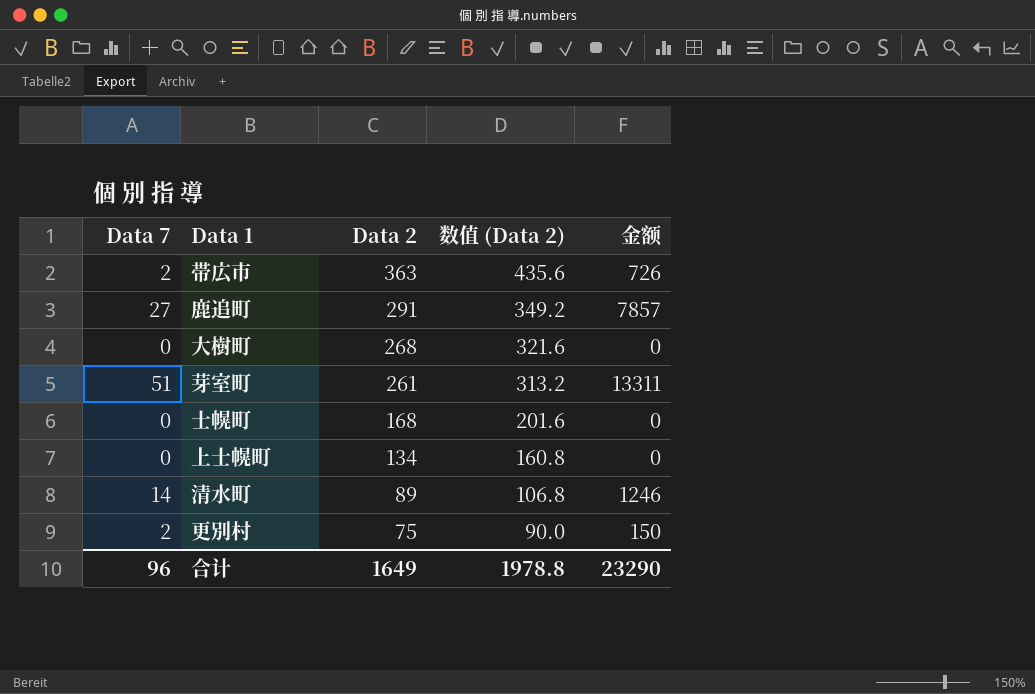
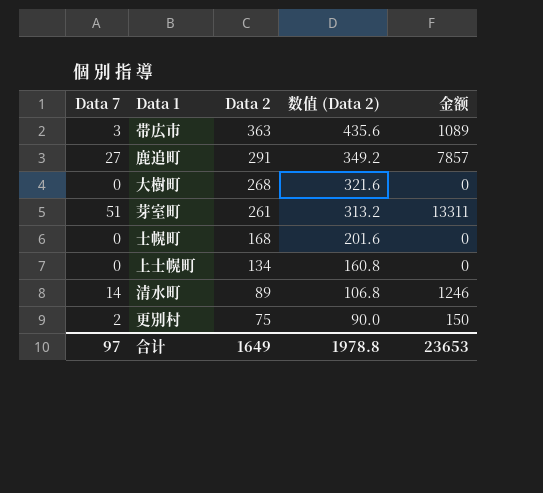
帯広市 | Data 7: 2 -> 3
帯広市 | 金额: 726 -> 1089
合计 | Data 7: 96 -> 97
合计 | 金额: 23290 -> 23653

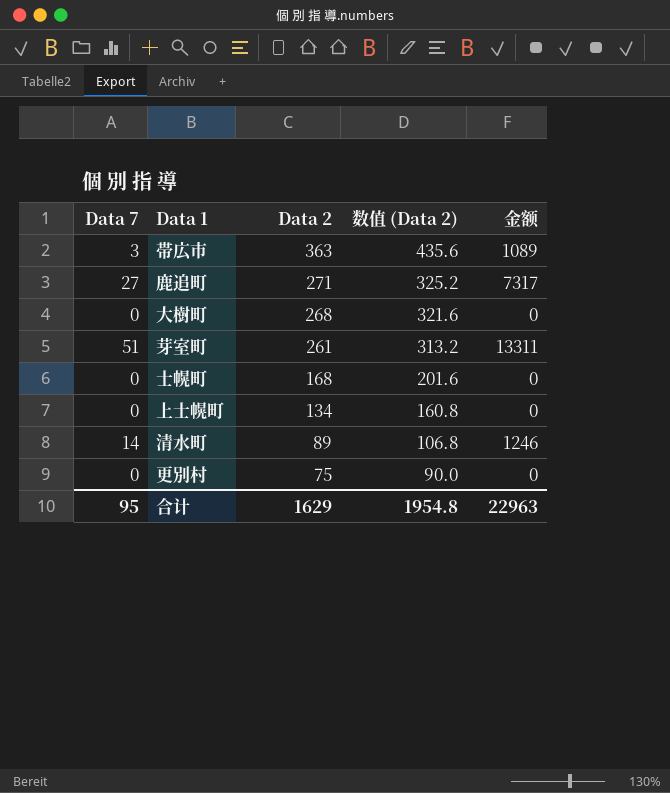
鹿追町 | Data 2: 291 -> 271
鹿追町 | 数值 (Data 2): 349.2 -> 325.2
鹿追町 | 金额: 7857 -> 7317
更別村 | Data 7: 2 -> 0
更別村 | 金额: 150 -> 0
合计 | Data 7: 97 -> 95
合计 | Data 2: 1649 -> 1629
合计 | 数值 (Data 2): 1978.8 -> 1954.8
合计 | 金额: 23653 -> 22963

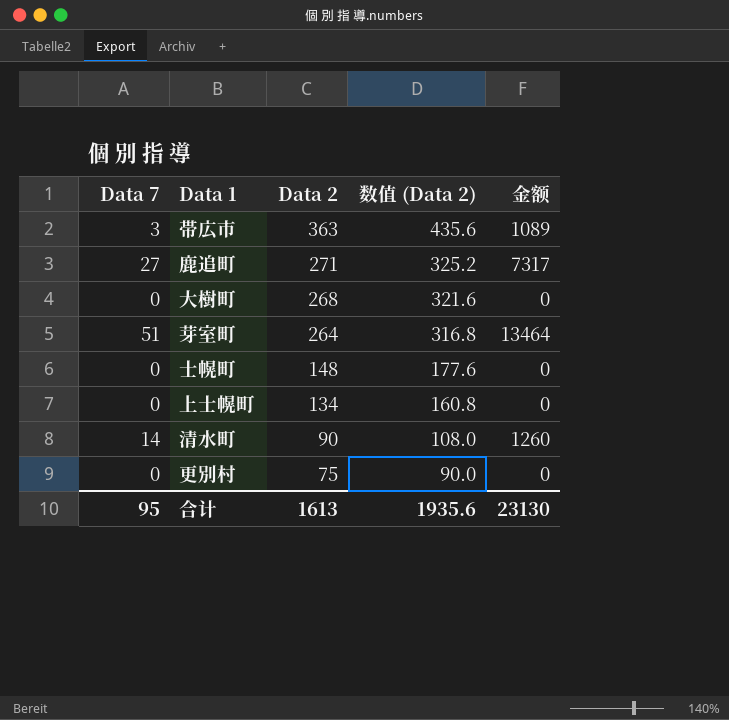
芽室町 | Data 2: 261 -> 264
芽室町 | 数值 (Data 2): 313.2 -> 316.8
芽室町 | 金额: 13311 -> 13464
士幌町 | Data 2: 168 -> 148
士幌町 | 数值 (Data 2): 201.6 -> 177.6
清水町 | Data 2: 89 -> 90
清水町 | 数值 (Data 2): 106.8 -> 108.0
清水町 | 金额: 1246 -> 1260
合计 | Data 2: 1629 -> 1613
合计 | 数值 (Data 2): 1954.8 -> 1935.6
合计 | 金额: 22963 -> 23130

